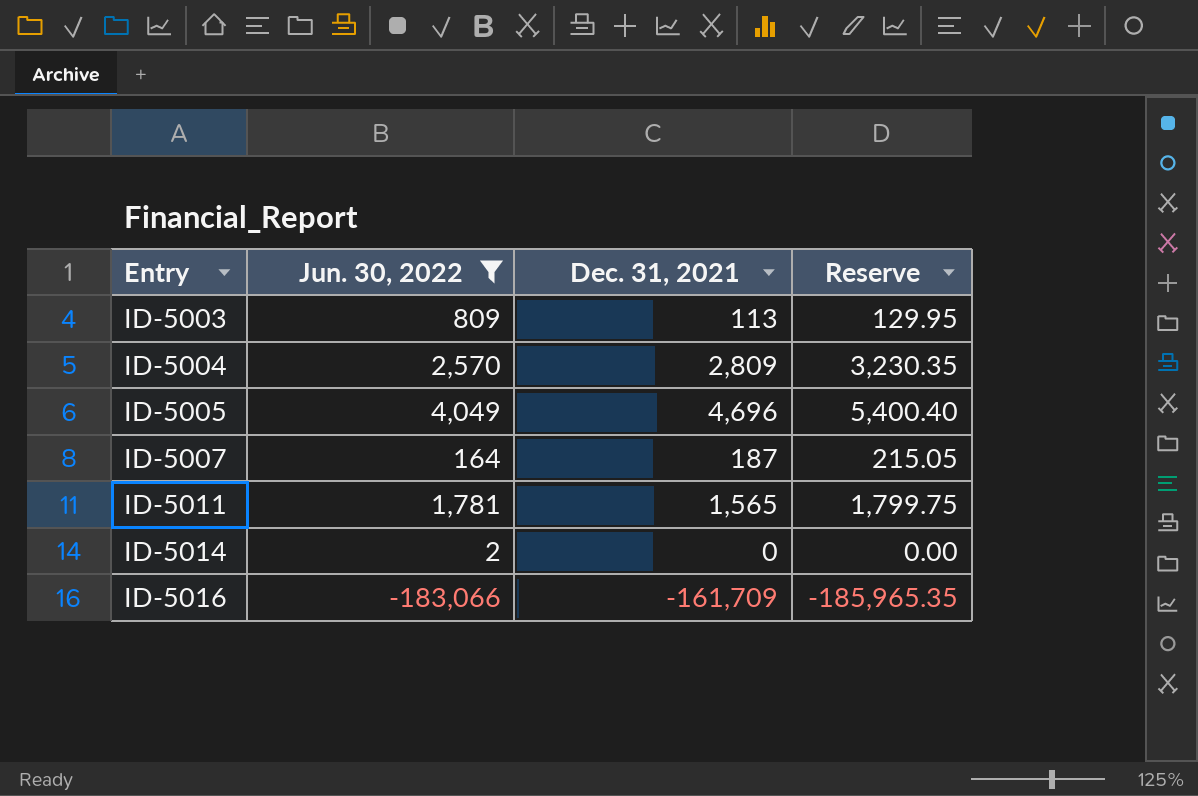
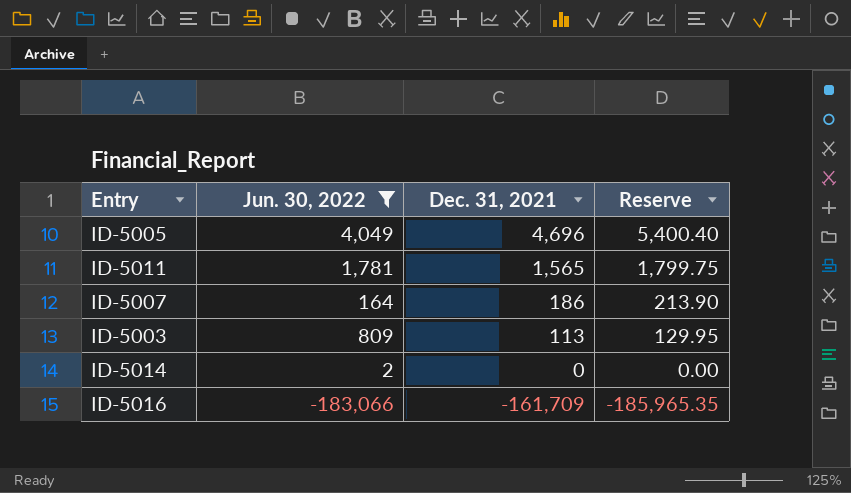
row order: Entry ascending -> Dec. 31, 2021 descending
row ID-5004: 2,570 | 2,809 | 3,230.35 -> none
ID-5007 | Dec. 31, 2021: 187 -> 186
ID-5007 | Reserve: 215.05 -> 213.90

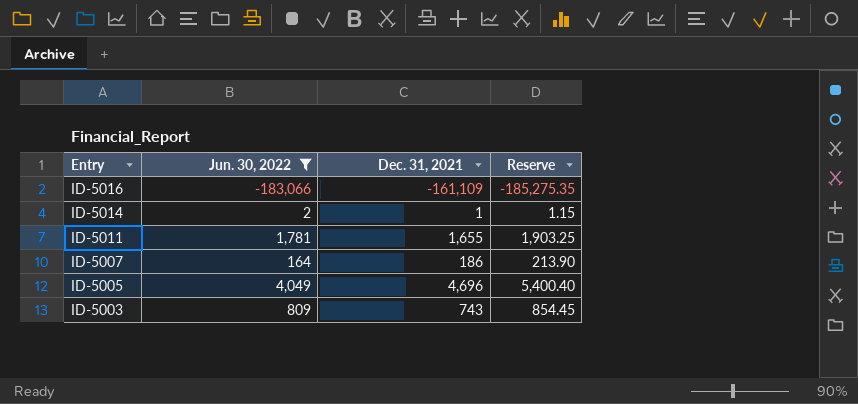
row order: Dec. 31, 2021 descending -> Entry descending
ID-5016 | Dec. 31, 2021: -161,709 -> -161,109
ID-5016 | Reserve: -185,965.35 -> -185,275.35
ID-5014 | Dec. 31, 2021: 0 -> 1
ID-5014 | Reserve: 0.00 -> 1.15
ID-5011 | Dec. 31, 2021: 1,565 -> 1,655
ID-5011 | Reserve: 1,799.75 -> 1,903.25
ID-5003 | Dec. 31, 2021: 113 -> 743
ID-5003 | Reserve: 129.95 -> 854.45

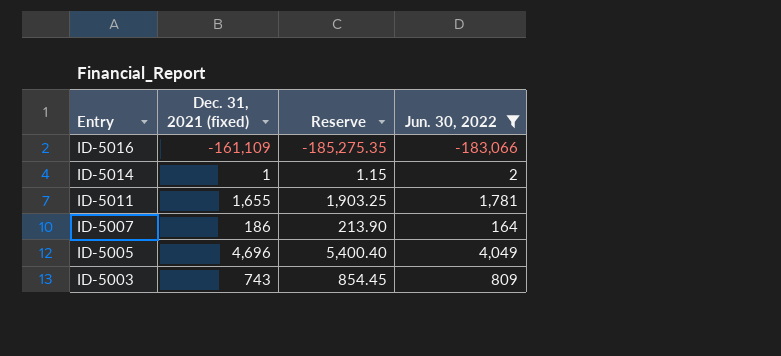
column name: Dec. 31, 2021 -> Dec. 31, 2021 (fixed)
column Jun. 30, 2022 | position: 2 -> 4

